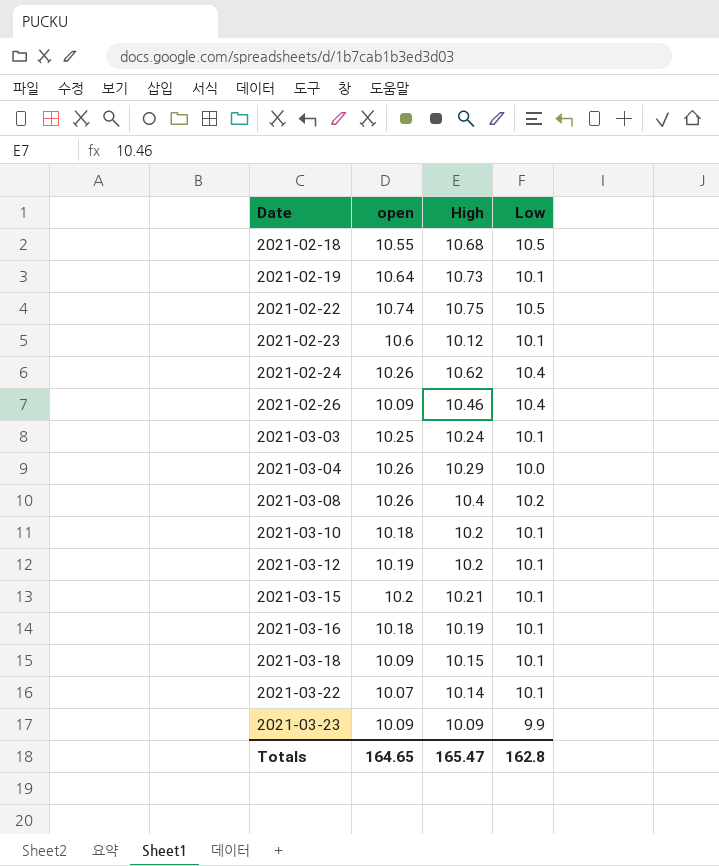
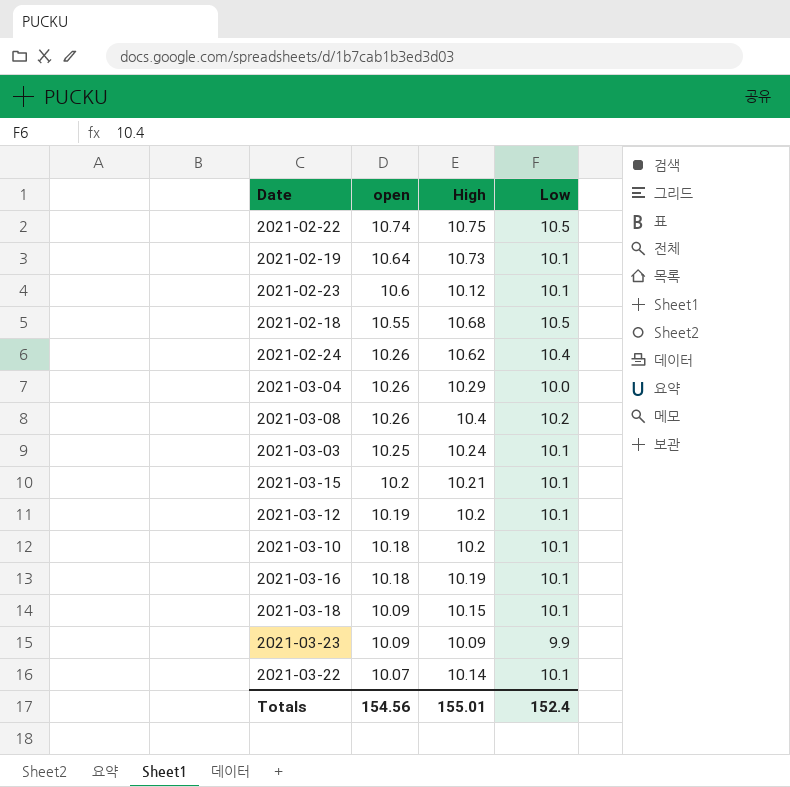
row order: Date ascending -> open descending
row 2021-02-26: 10.09 | 10.46 | 10.4 -> none
Totals | open: 164.65 -> 154.56
Totals | High: 165.47 -> 155.01
Totals | Low: 162.8 -> 152.4

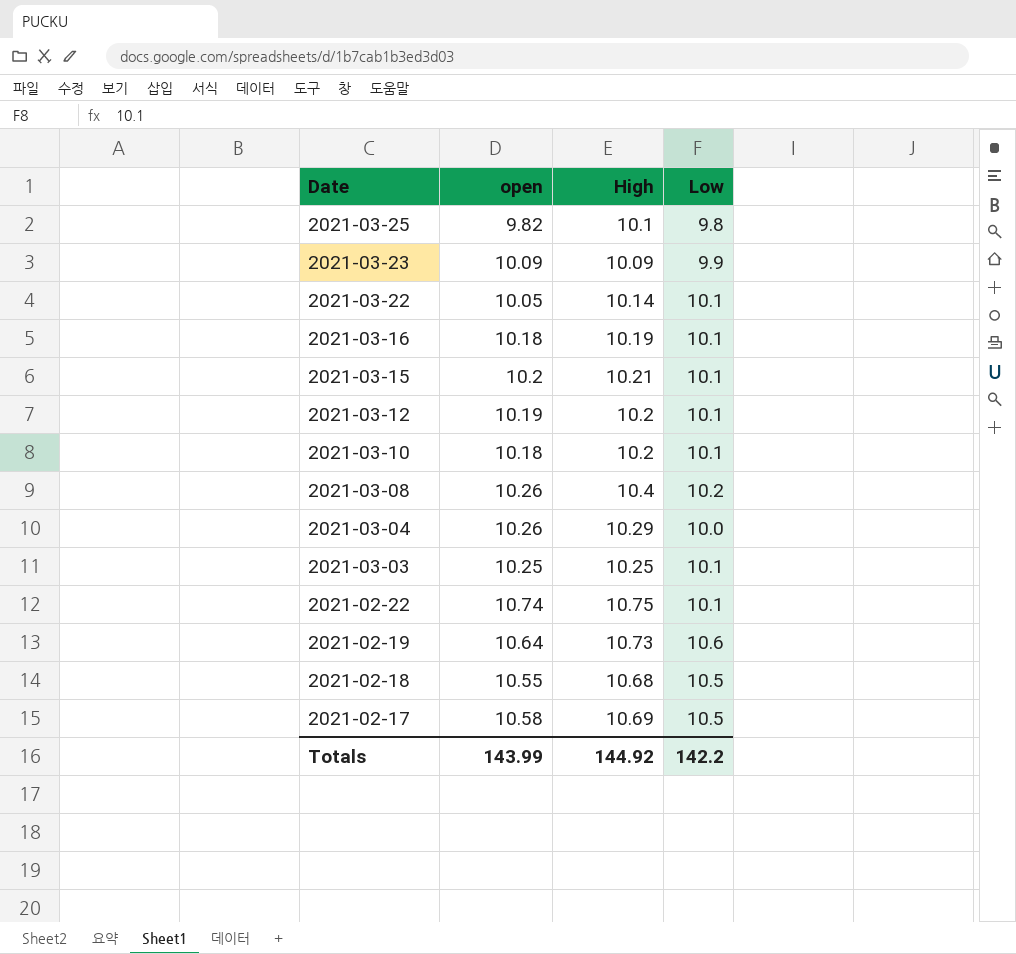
row order: open descending -> Date descending
row 2021-02-23: 10.6 | 10.12 | 10.1 -> none
row 2021-02-24: 10.26 | 10.62 | 10.4 -> none
row 2021-03-18: 10.09 | 10.15 | 10.1 -> none
row 2021-03-25: none -> 9.82 | 10.1 | 9.8
2021-03-22 | open: 10.07 -> 10.05
2021-03-03 | High: 10.24 -> 10.25
2021-02-22 | Low: 10.5 -> 10.1
2021-02-19 | Low: 10.1 -> 10.6
row 2021-02-17: none -> 10.58 | 10.69 | 10.5
Totals | open: 154.56 -> 143.99
Totals | High: 155.01 -> 144.92
Totals | Low: 152.4 -> 142.2

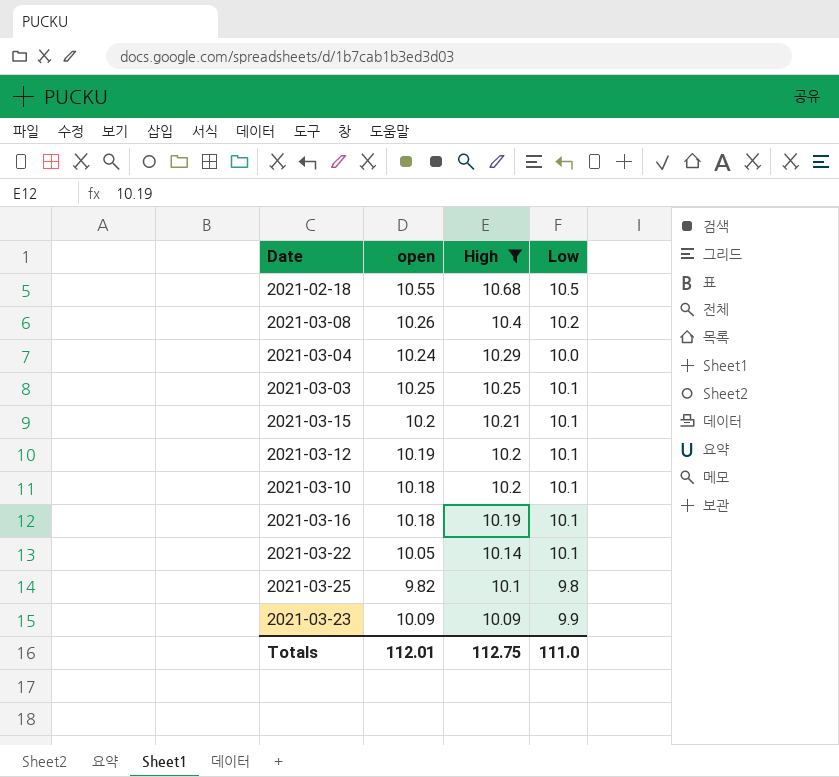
filter: none -> High <= 10.68
row order: Date descending -> High descending
2021-03-04 | open: 10.26 -> 10.24
Totals | open: 143.99 -> 112.01
Totals | High: 144.92 -> 112.75
Totals | Low: 142.2 -> 111.0

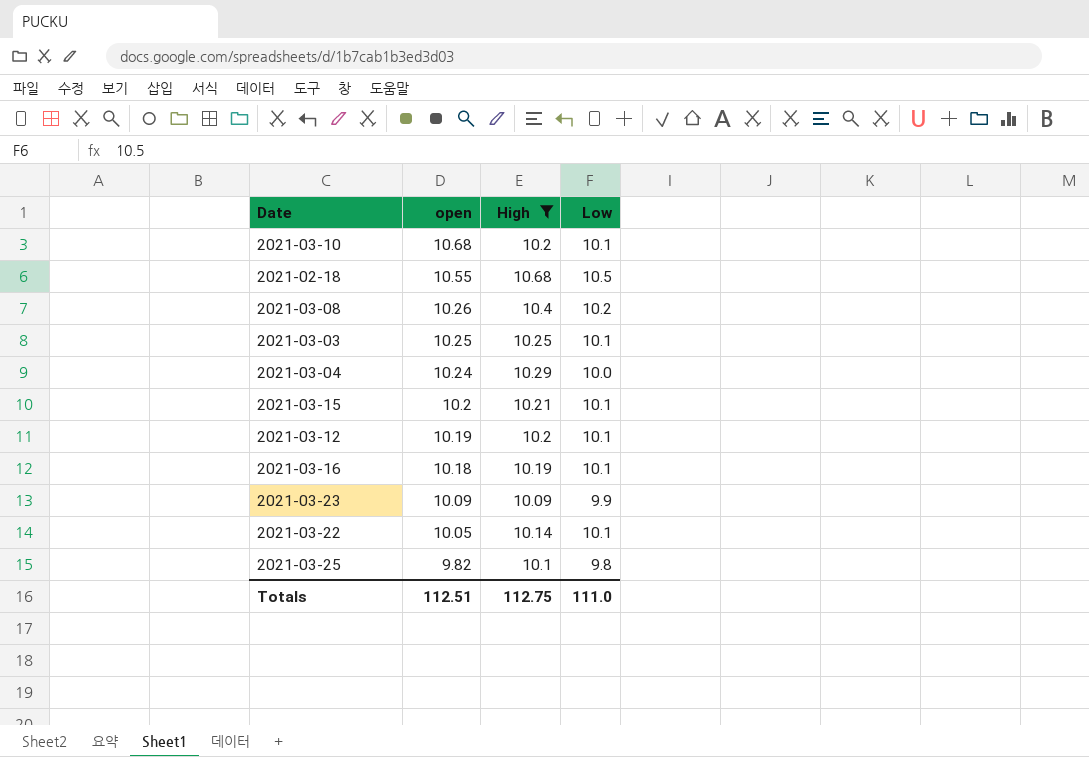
row order: High descending -> open descending
2021-03-10 | open: 10.18 -> 10.68
Totals | open: 112.01 -> 112.51

